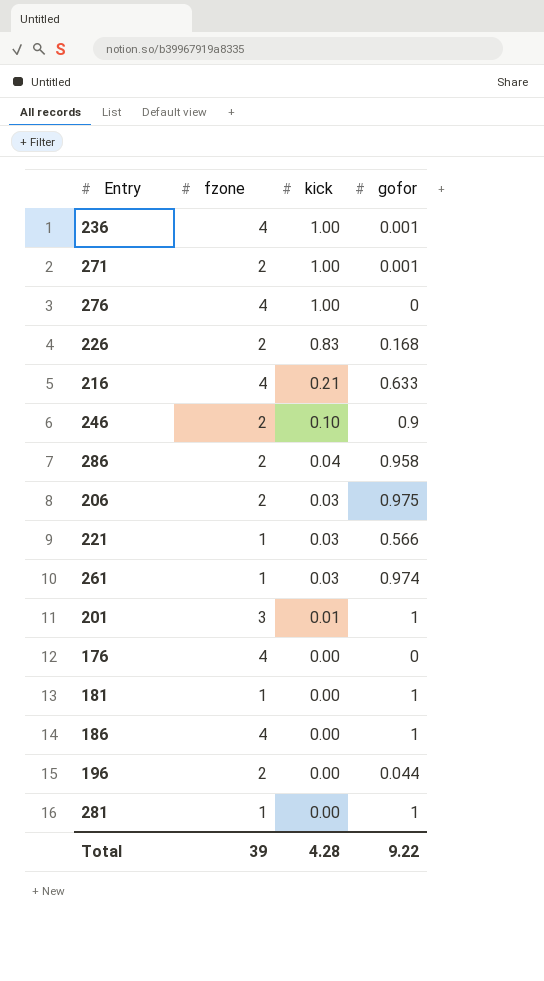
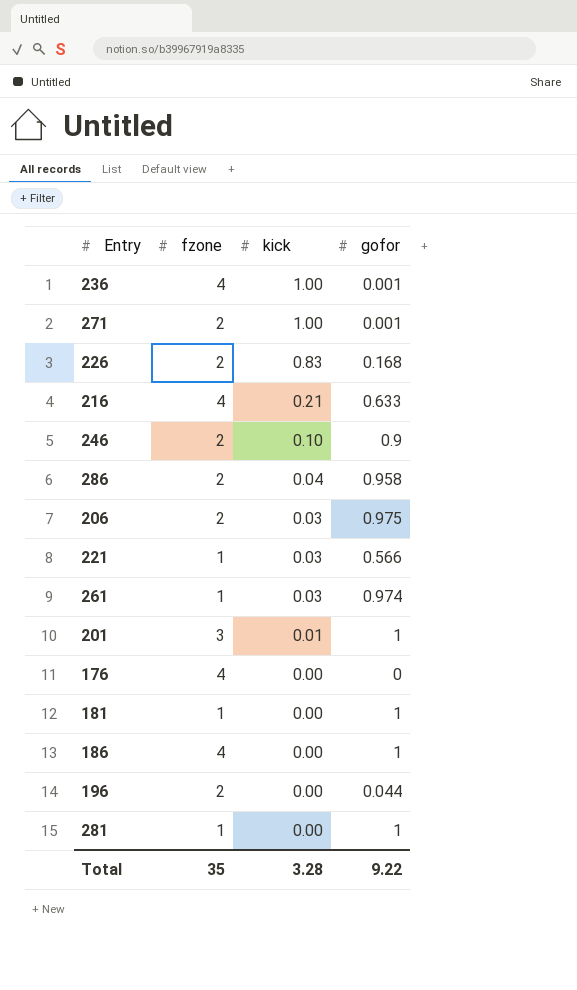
row 276: 4 | 1.00 | 0 -> none
Total | fzone: 39 -> 35
Total | kick: 4.28 -> 3.28

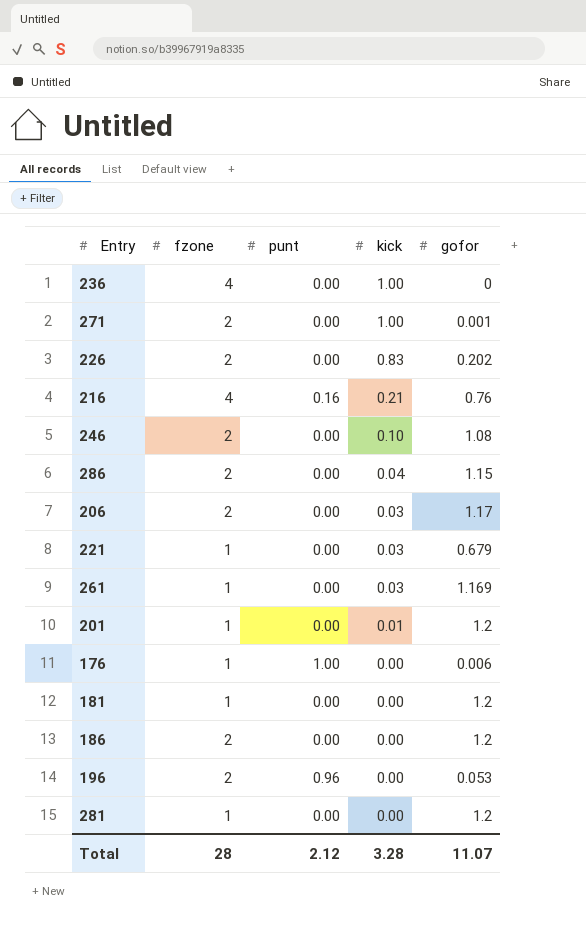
column punt | position: none -> 3
236 | gofor: 0.001 -> 0
226 | gofor: 0.168 -> 0.202
216 | gofor: 0.633 -> 0.76
246 | gofor: 0.9 -> 1.08
286 | gofor: 0.958 -> 1.15
206 | gofor: 0.975 -> 1.17
221 | gofor: 0.566 -> 0.679
261 | gofor: 0.974 -> 1.169
201 | fzone: 3 -> 1
201 | gofor: 1 -> 1.2
176 | fzone: 4 -> 1
176 | gofor: 0 -> 0.006
181 | gofor: 1 -> 1.2
186 | fzone: 4 -> 2
186 | gofor: 1 -> 1.2
196 | gofor: 0.044 -> 0.053
281 | gofor: 1 -> 1.2
Total | fzone: 35 -> 28
Total | gofor: 9.22 -> 11.07

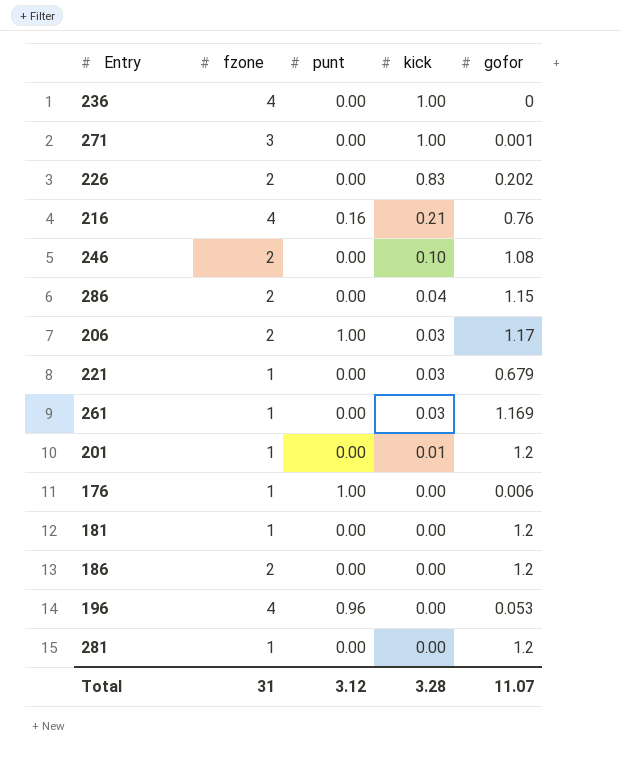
271 | fzone: 2 -> 3
206 | punt: 0.00 -> 1.00
196 | fzone: 2 -> 4
Total | fzone: 28 -> 31
Total | punt: 2.12 -> 3.12

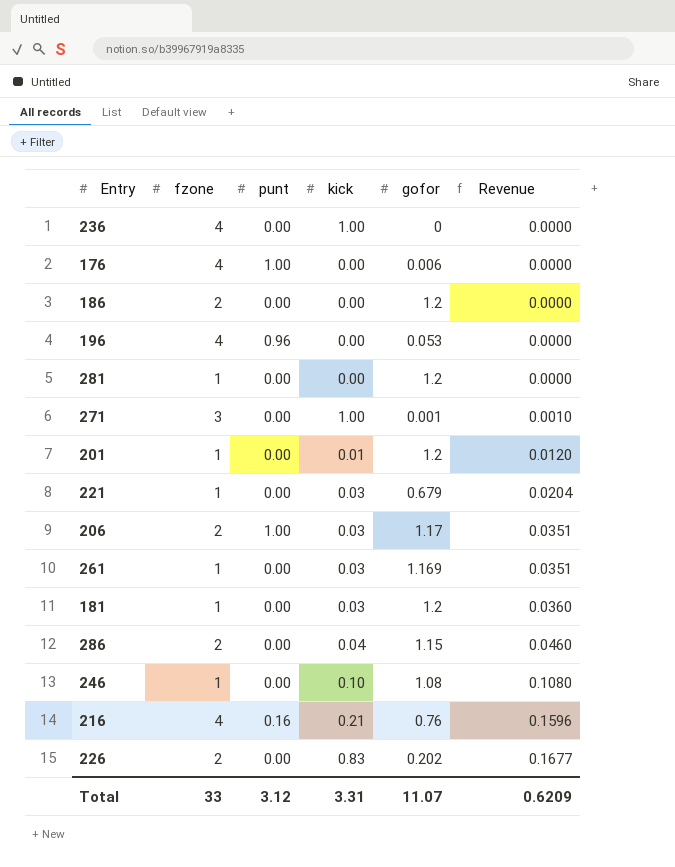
row order: kick descending -> Revenue ascending
column Revenue | formula: none -> [kick] * [gofor]
176 | fzone: 1 -> 4
181 | kick: 0.00 -> 0.03
246 | fzone: 2 -> 1
Total | fzone: 31 -> 33
Total | kick: 3.28 -> 3.31

